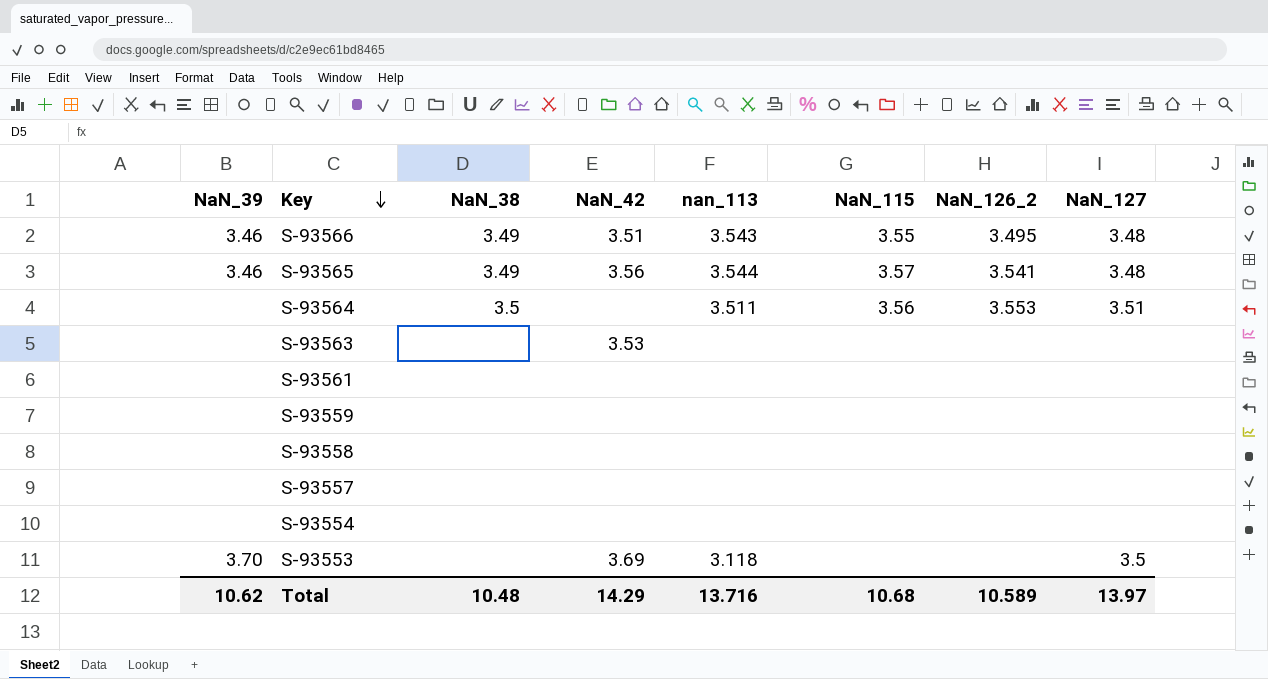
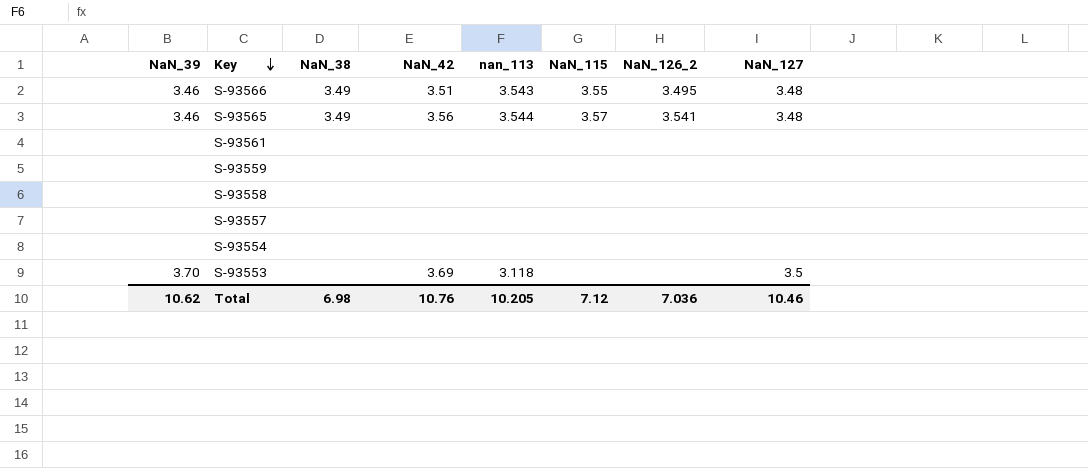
row S-93564: none | 3.5 | none | 3.511 | 3.56 | 3.553 | 3.51 -> none
row S-93563: none | none | 3.53 | none | none | none | none -> none
Total | NaN_38: 10.48 -> 6.98
Total | NaN_42: 14.29 -> 10.76
Total | nan_113: 13.716 -> 10.205
Total | NaN_115: 10.68 -> 7.12
Total | NaN_126_2: 10.589 -> 7.036
Total | NaN_127: 13.97 -> 10.46

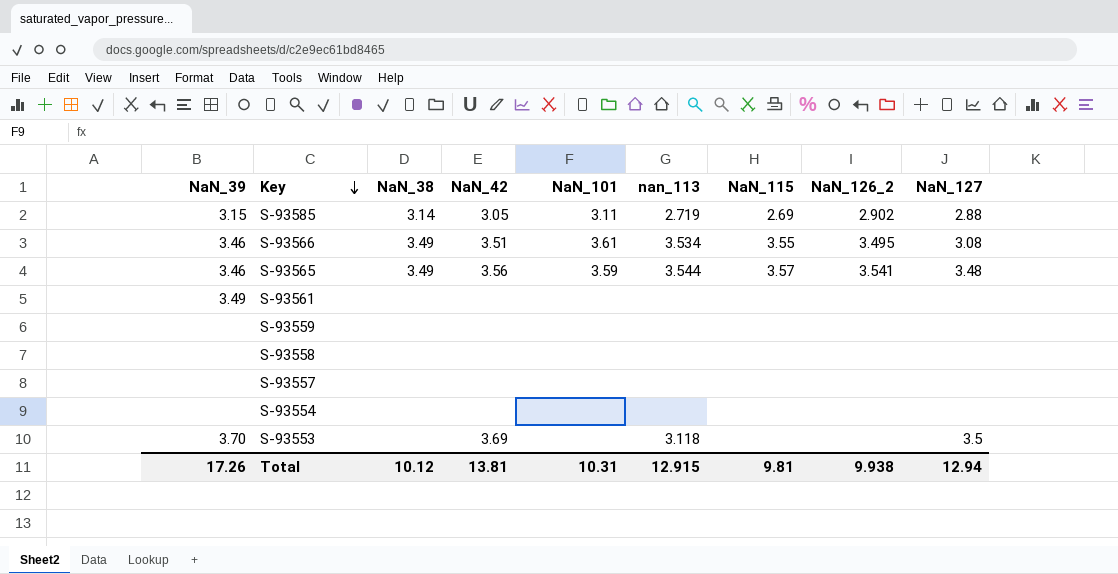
column NaN_101 | position: none -> 5
row S-93585: none -> 3.15 | 3.14 | 3.05 | 3.11 | 2.719 | 2.69 | 2.902 | 2.88
S-93566 | nan_113: 3.543 -> 3.534
S-93566 | NaN_127: 3.48 -> 3.08
S-93561 | NaN_39: none -> 3.49
Total | NaN_39: 10.62 -> 17.26
Total | NaN_38: 6.98 -> 10.12
Total | NaN_42: 10.76 -> 13.81
Total | nan_113: 10.205 -> 12.915
Total | NaN_115: 7.12 -> 9.81
Total | NaN_126_2: 7.036 -> 9.938
Total | NaN_127: 10.46 -> 12.94

